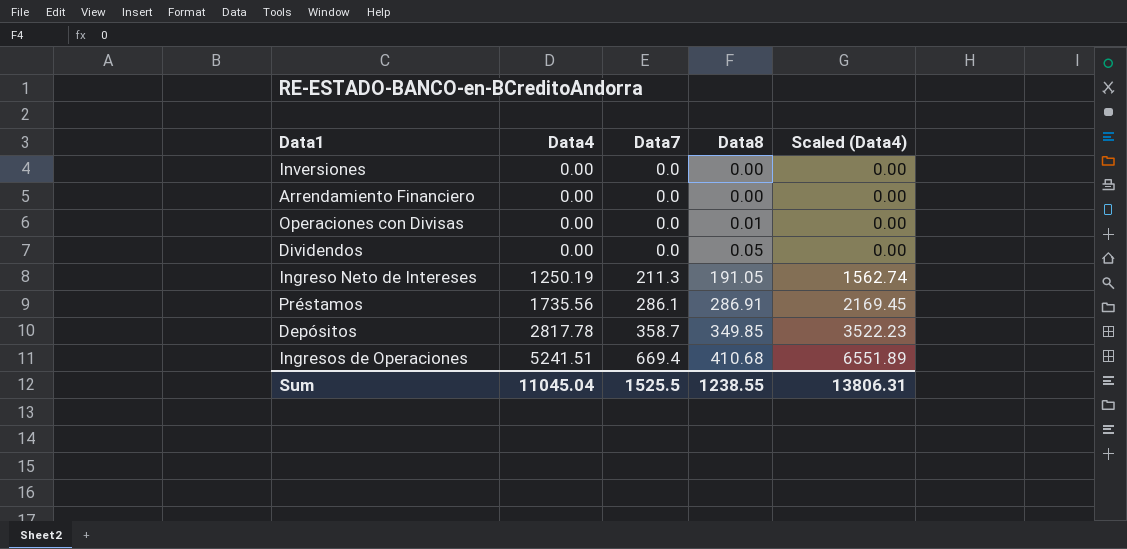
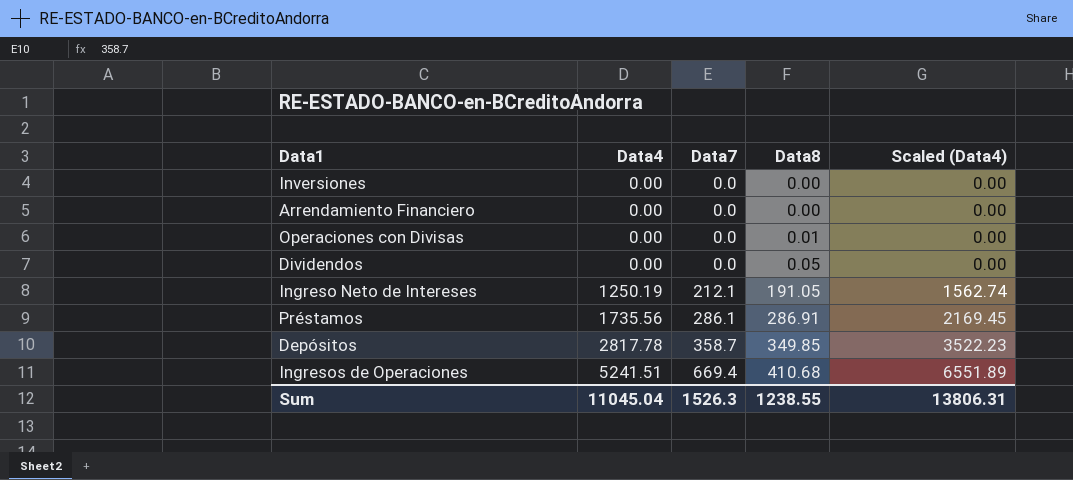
Ingreso Neto de Intereses | Data7: 211.3 -> 212.1
Sum | Data7: 1525.5 -> 1526.3

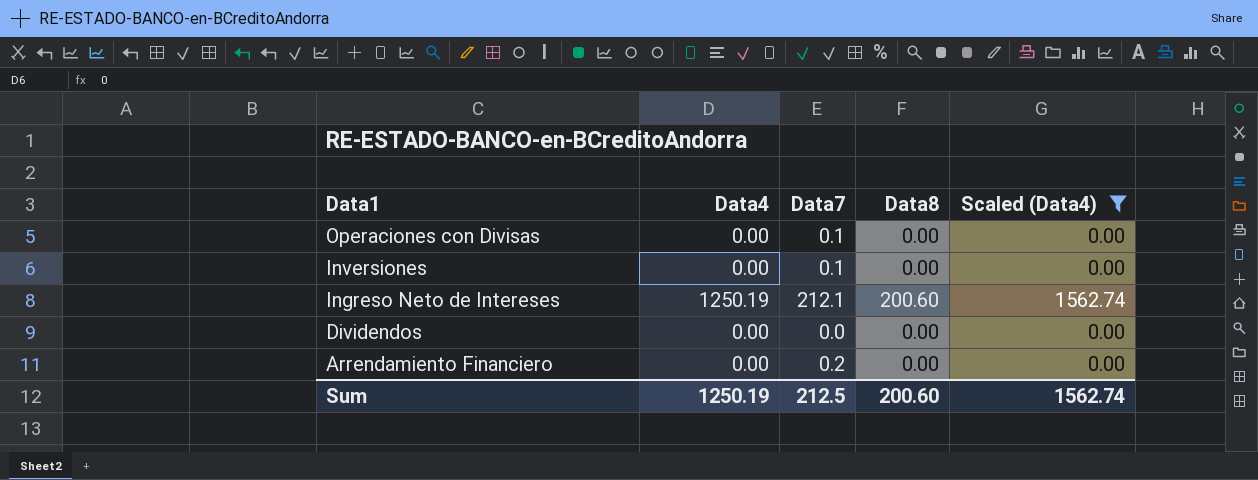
filter: none -> Scaled (Data4) <= 1562.74
row order: Data4 ascending -> Data1 descending
Operaciones con Divisas | Data7: 0.0 -> 0.1
Operaciones con Divisas | Data8: 0.01 -> 0.00
Inversiones | Data7: 0.0 -> 0.1
Ingreso Neto de Intereses | Data8: 191.05 -> 200.60
Dividendos | Data8: 0.05 -> 0.00
Arrendamiento Financiero | Data7: 0.0 -> 0.2
Sum | Data4: 11045.04 -> 1250.19
Sum | Data7: 1526.3 -> 212.5
Sum | Data8: 1238.55 -> 200.60
Sum | Scaled (Data4): 13806.31 -> 1562.74

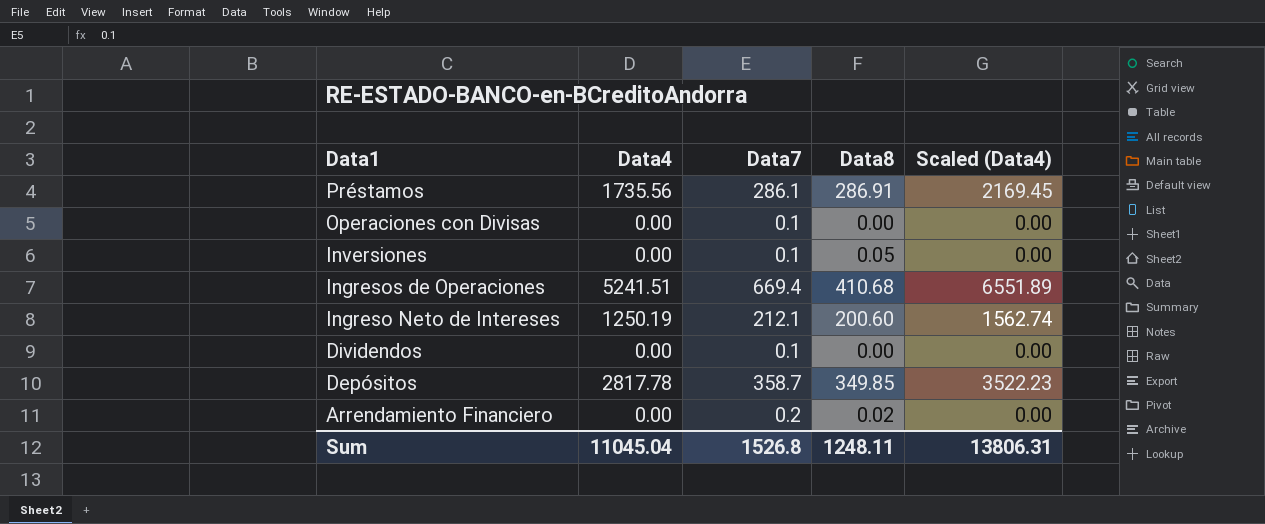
filter: Scaled (Data4) <= 1562.74 -> none
Inversiones | Data8: 0.00 -> 0.05
Dividendos | Data7: 0.0 -> 0.1
Arrendamiento Financiero | Data8: 0.00 -> 0.02
Sum | Data4: 1250.19 -> 11045.04
Sum | Data7: 212.5 -> 1526.8
Sum | Data8: 200.60 -> 1248.11
Sum | Scaled (Data4): 1562.74 -> 13806.31

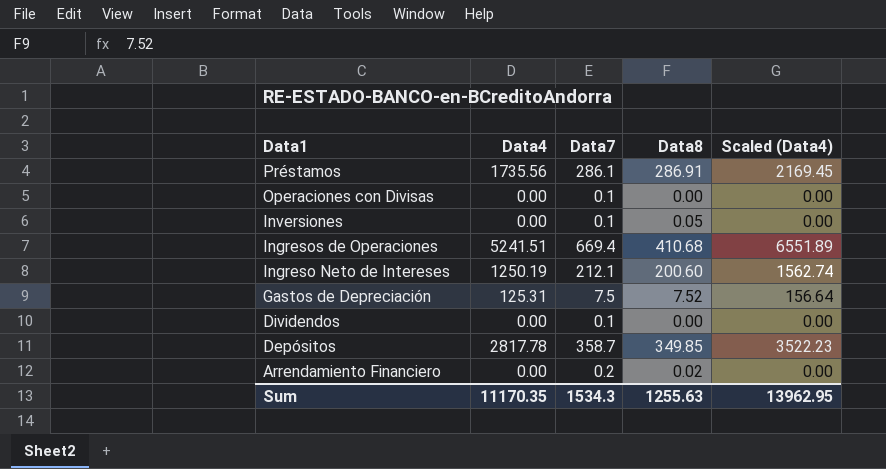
row Gastos de Depreciación: none -> 125.31 | 7.5 | 7.52 | 156.64
Sum | Data4: 11045.04 -> 11170.35
Sum | Data7: 1526.8 -> 1534.3
Sum | Data8: 1248.11 -> 1255.63
Sum | Scaled (Data4): 13806.31 -> 13962.95

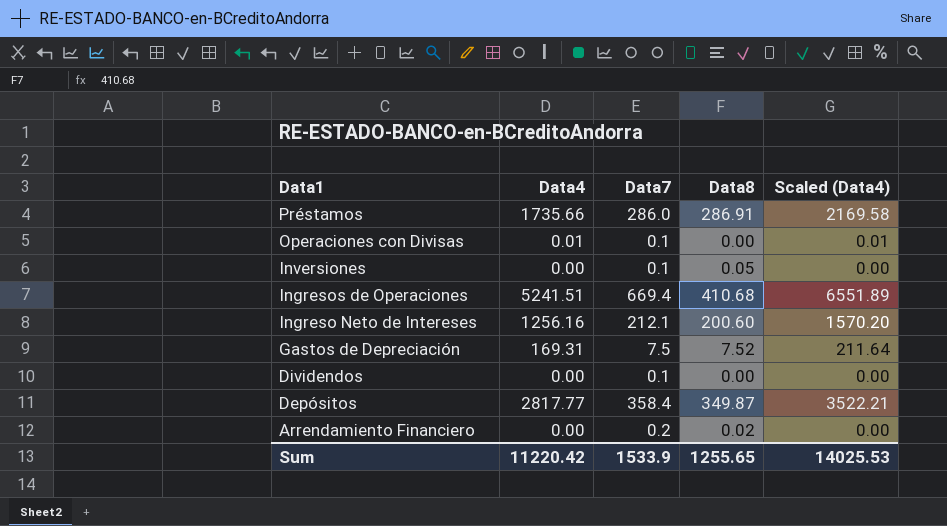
Préstamos | Data4: 1735.56 -> 1735.66
Préstamos | Data7: 286.1 -> 286.0
Préstamos | Scaled (Data4): 2169.45 -> 2169.58
Operaciones con Divisas | Data4: 0.00 -> 0.01
Operaciones con Divisas | Scaled (Data4): 0.00 -> 0.01
Ingreso Neto de Intereses | Data4: 1250.19 -> 1256.16
Ingreso Neto de Intereses | Scaled (Data4): 1562.74 -> 1570.20
Gastos de Depreciación | Data4: 125.31 -> 169.31
Gastos de Depreciación | Scaled (Data4): 156.64 -> 211.64
Depósitos | Data4: 2817.78 -> 2817.77
Depósitos | Data7: 358.7 -> 358.4
Depósitos | Data8: 349.85 -> 349.87
Depósitos | Scaled (Data4): 3522.23 -> 3522.21
Sum | Data4: 11170.35 -> 11220.42
Sum | Data7: 1534.3 -> 1533.9
Sum | Data8: 1255.63 -> 1255.65
Sum | Scaled (Data4): 13962.95 -> 14025.53

